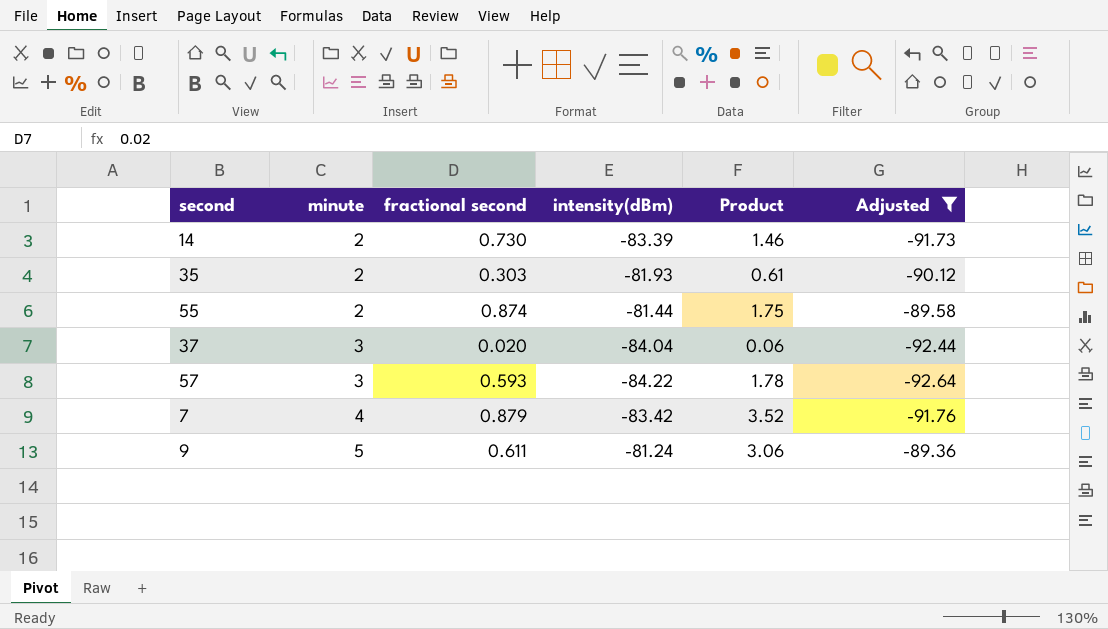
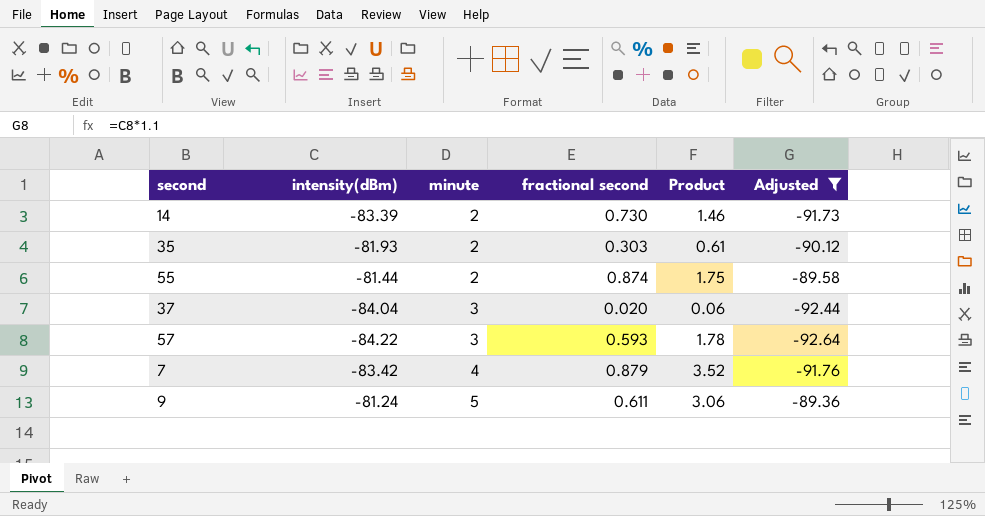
column intensity(dBm) | position: 4 -> 2

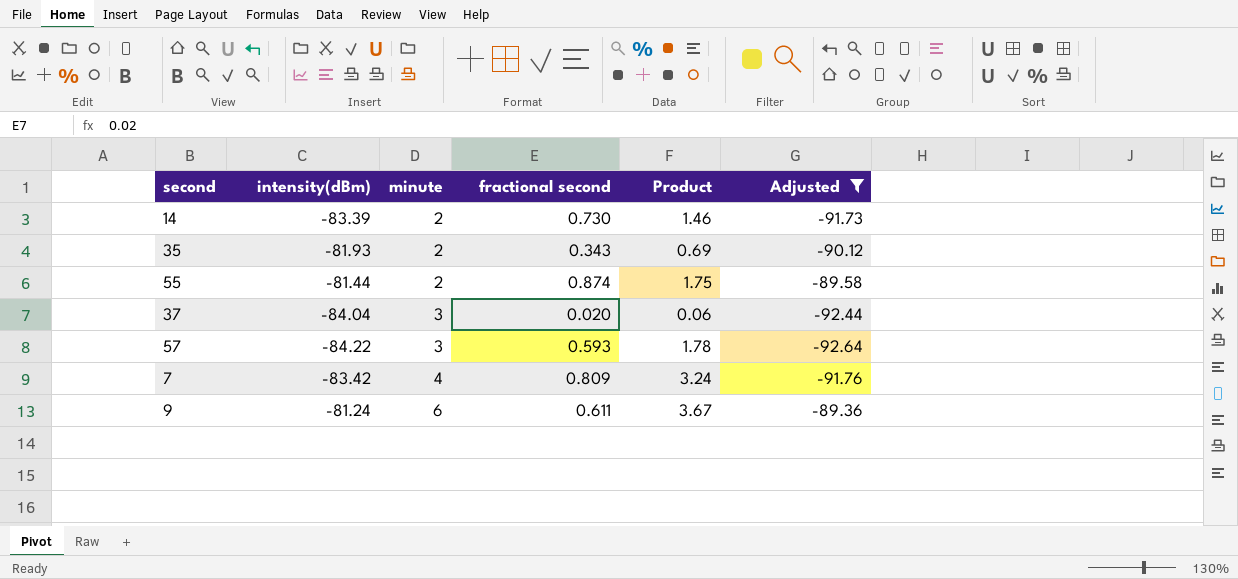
35 | fractional second: 0.303 -> 0.343
35 | Product: 0.61 -> 0.69
7 | fractional second: 0.879 -> 0.809
7 | Product: 3.52 -> 3.24
9 | minute: 5 -> 6
9 | Product: 3.06 -> 3.67

